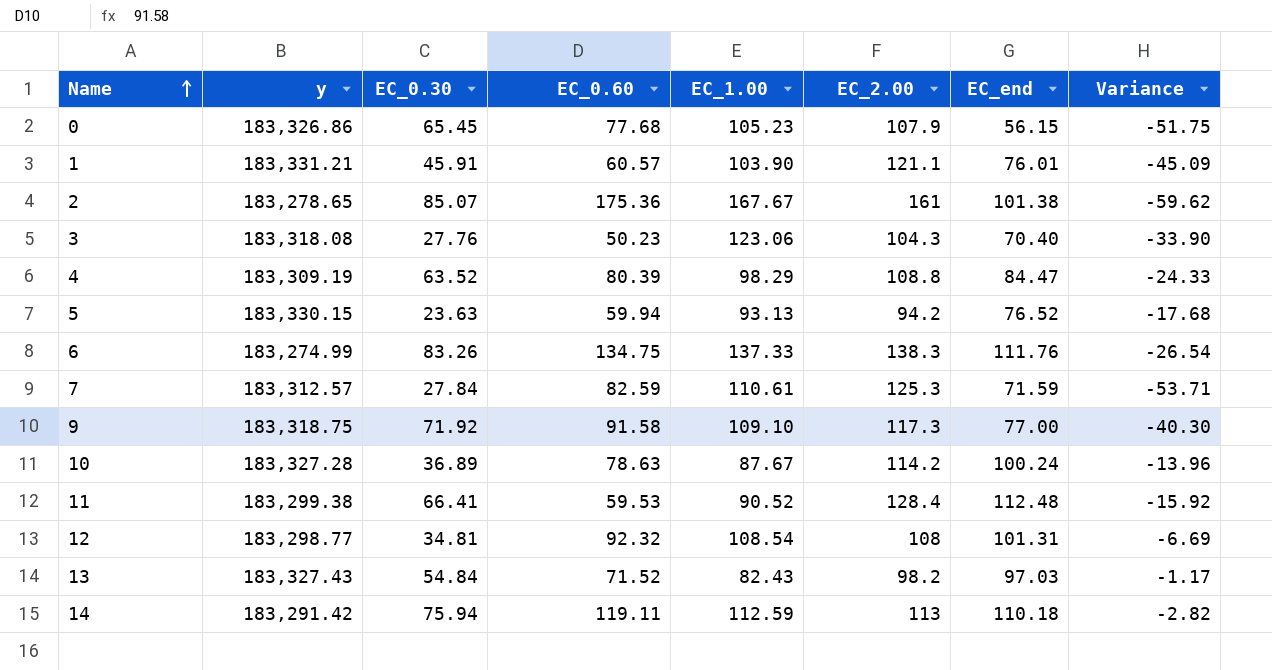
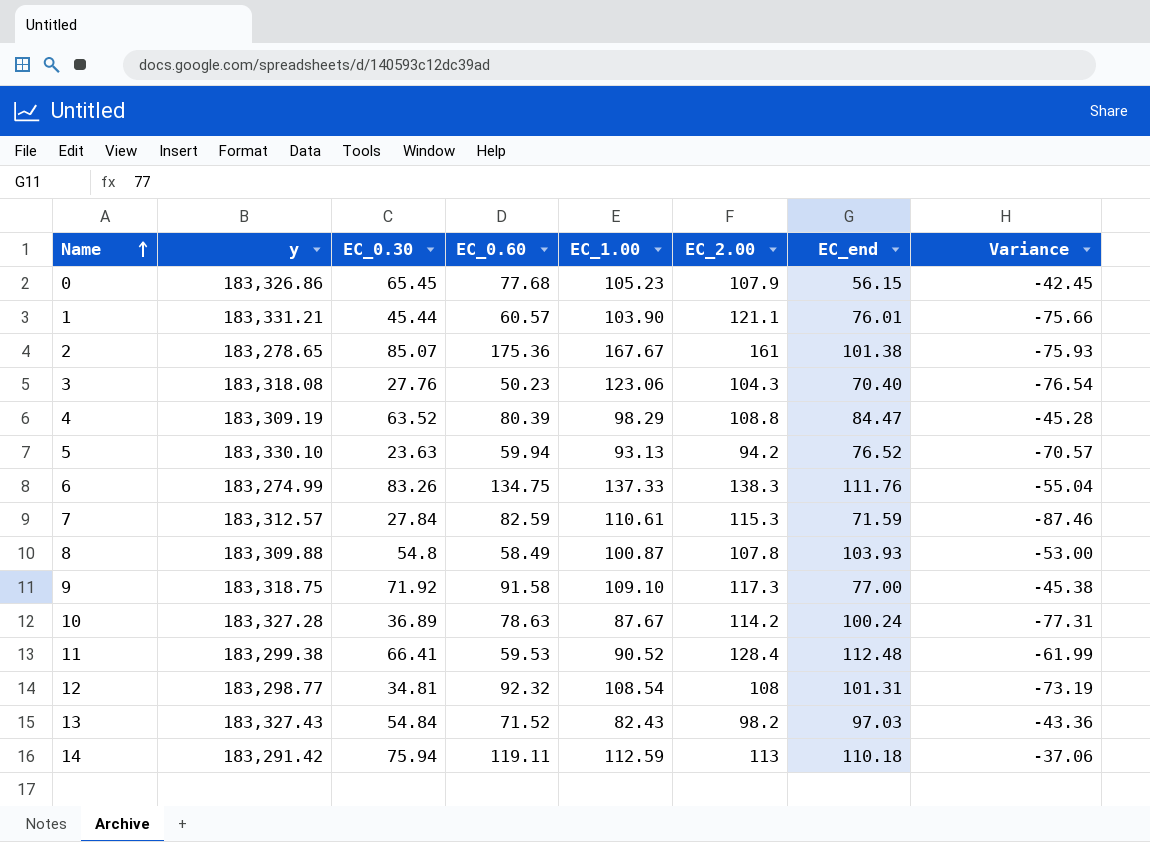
column Variance | formula: [EC_end] - [EC_2.00] -> [EC_0.30] - [EC_2.00]
1 | EC_0.30: 45.91 -> 45.44
5 | y: 183,330.15 -> 183,330.10
7 | EC_2.00: 125.3 -> 115.3
row 8: none -> 183,309.88 | 54.8 | 58.49 | 100.87 | 107.8 | 103.93 | -53.00

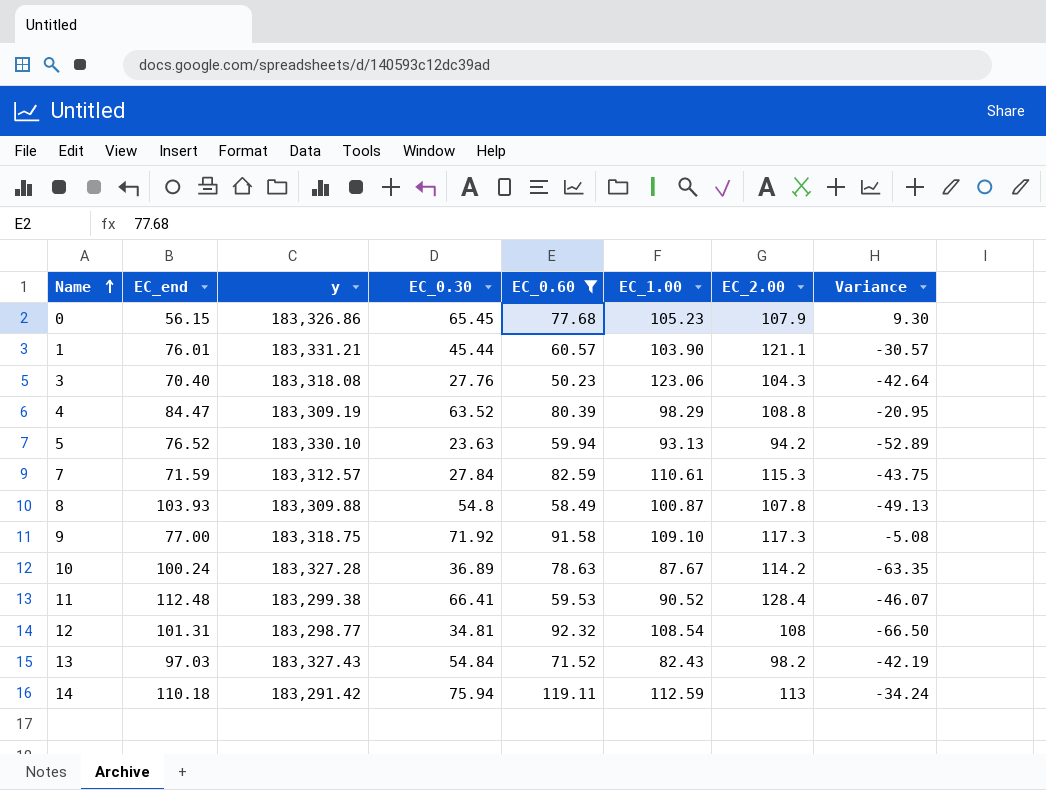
filter: none -> EC_0.60 <= 119.11
column EC_end | position: 7 -> 2
column Variance | formula: [EC_0.30] - [EC_2.00] -> [EC_0.30] - [EC_end]

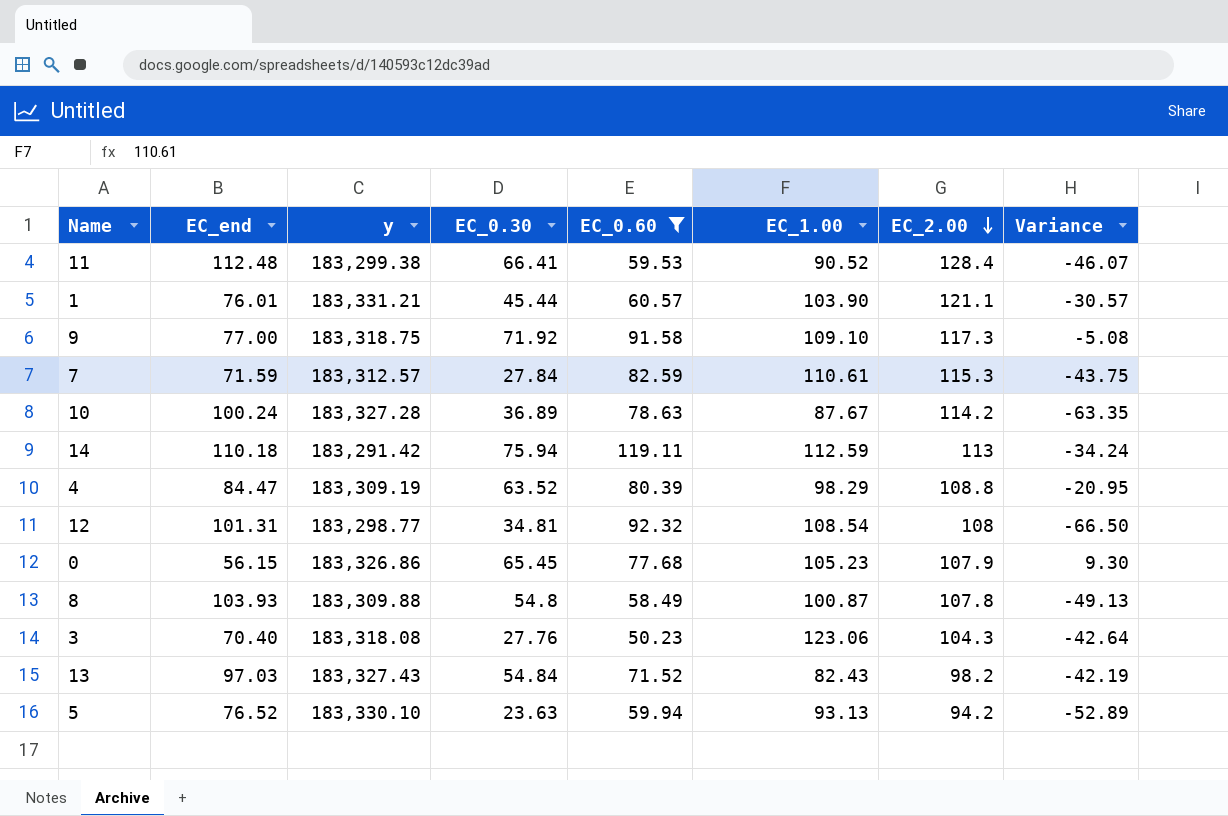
row order: Name ascending -> EC_2.00 descending

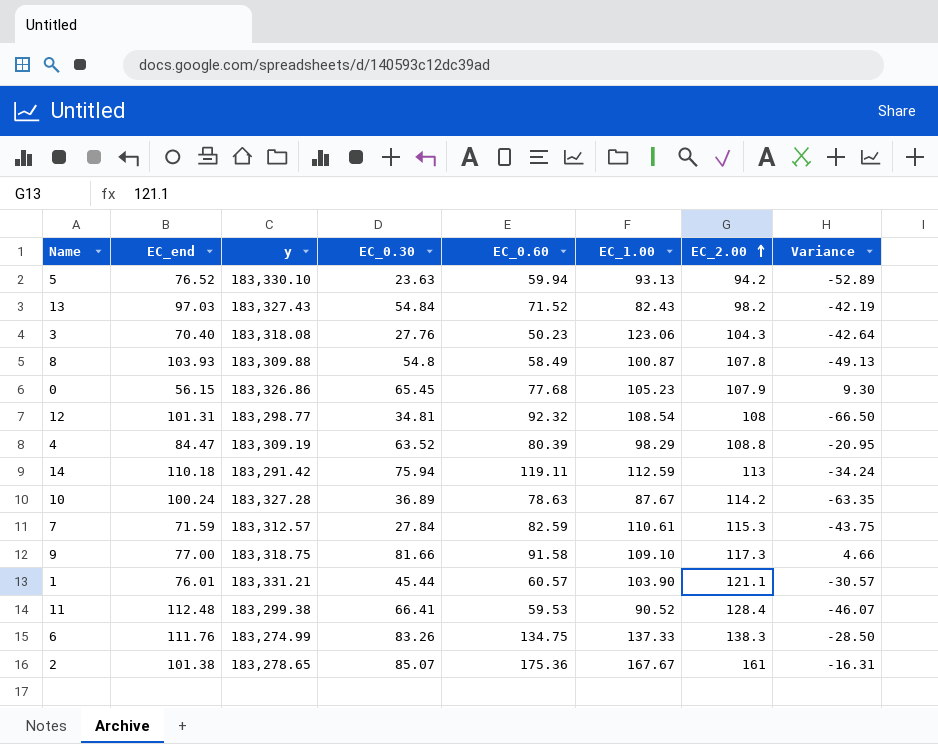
filter: EC_0.60 <= 119.11 -> none
row order: EC_2.00 descending -> EC_2.00 ascending
9 | EC_0.30: 71.92 -> 81.66
9 | Variance: -5.08 -> 4.66

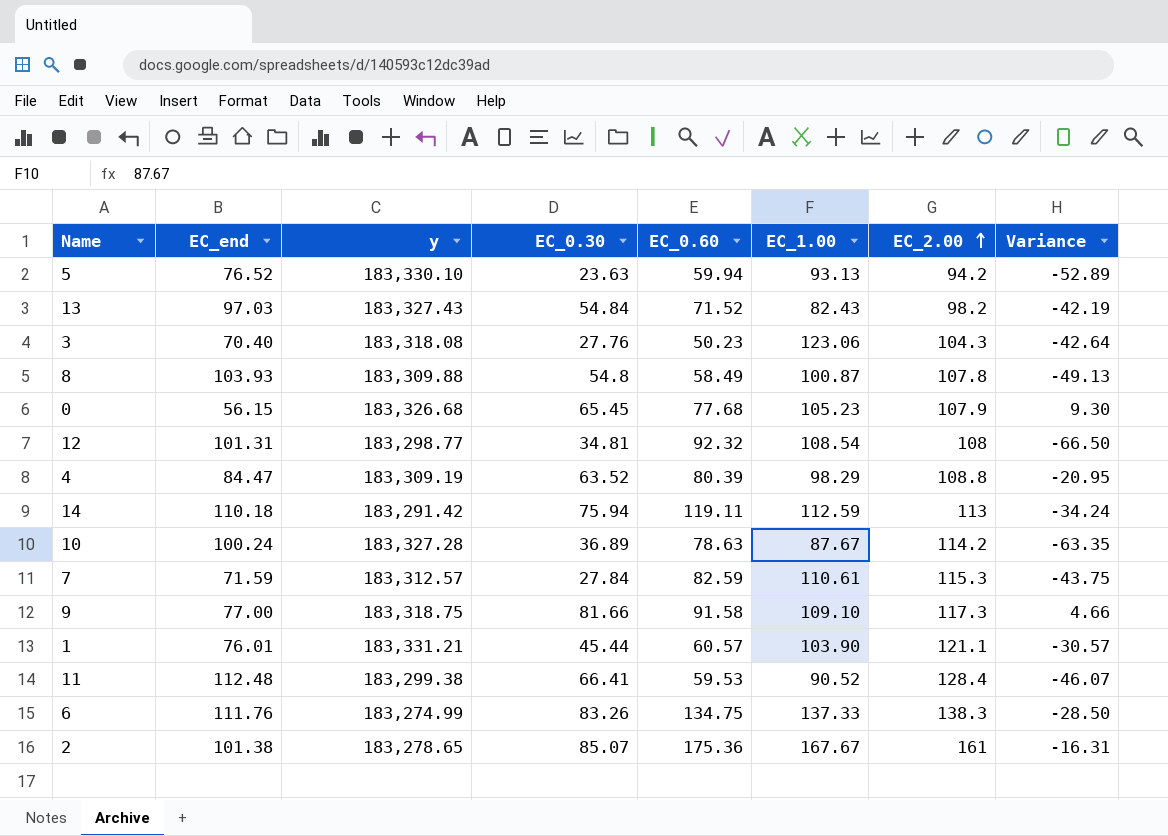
0 | y: 183,326.86 -> 183,326.68

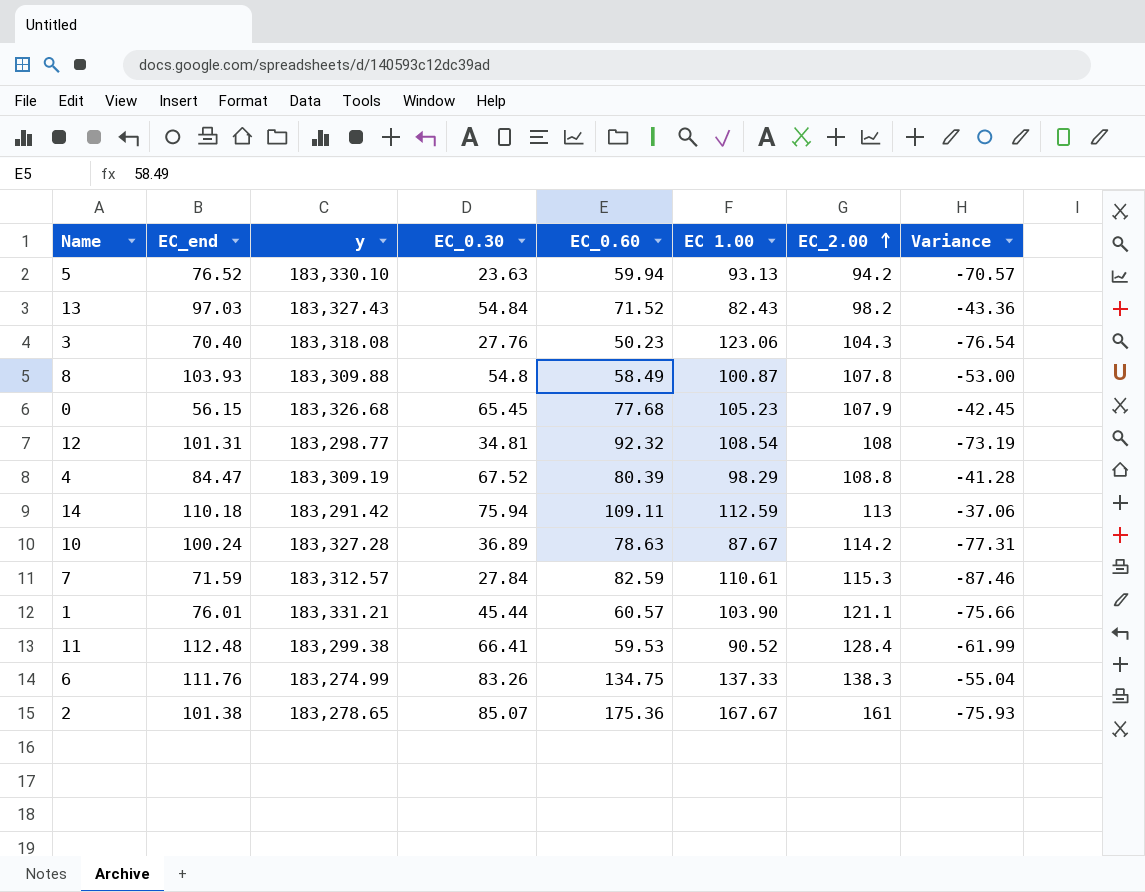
column name: EC_1.00 -> EC 1.00
column Variance | formula: [EC_0.30] - [EC_end] -> [EC_0.30] - [EC_2.00]
row 9: 77.00 | 183,318.75 | 81.66 | 91.58 | 109.10 | 117.3 | 4.66 -> none
4 | EC_0.30: 63.52 -> 67.52
14 | EC_0.60: 119.11 -> 109.11

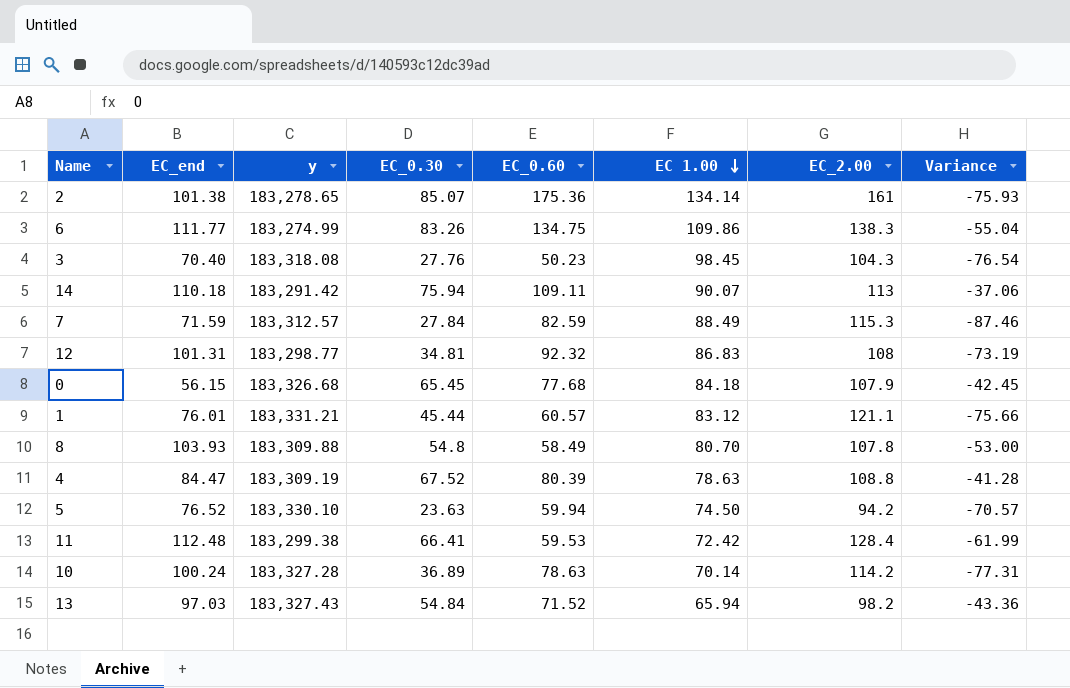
row order: EC_2.00 ascending -> EC 1.00 descending
2 | EC 1.00: 167.67 -> 134.14
6 | EC_end: 111.76 -> 111.77
6 | EC 1.00: 137.33 -> 109.86
3 | EC 1.00: 123.06 -> 98.45
14 | EC 1.00: 112.59 -> 90.07
7 | EC 1.00: 110.61 -> 88.49
12 | EC 1.00: 108.54 -> 86.83
0 | EC 1.00: 105.23 -> 84.18
1 | EC 1.00: 103.90 -> 83.12
8 | EC 1.00: 100.87 -> 80.70
4 | EC 1.00: 98.29 -> 78.63
5 | EC 1.00: 93.13 -> 74.50
11 | EC 1.00: 90.52 -> 72.42
10 | EC 1.00: 87.67 -> 70.14
13 | EC 1.00: 82.43 -> 65.94

